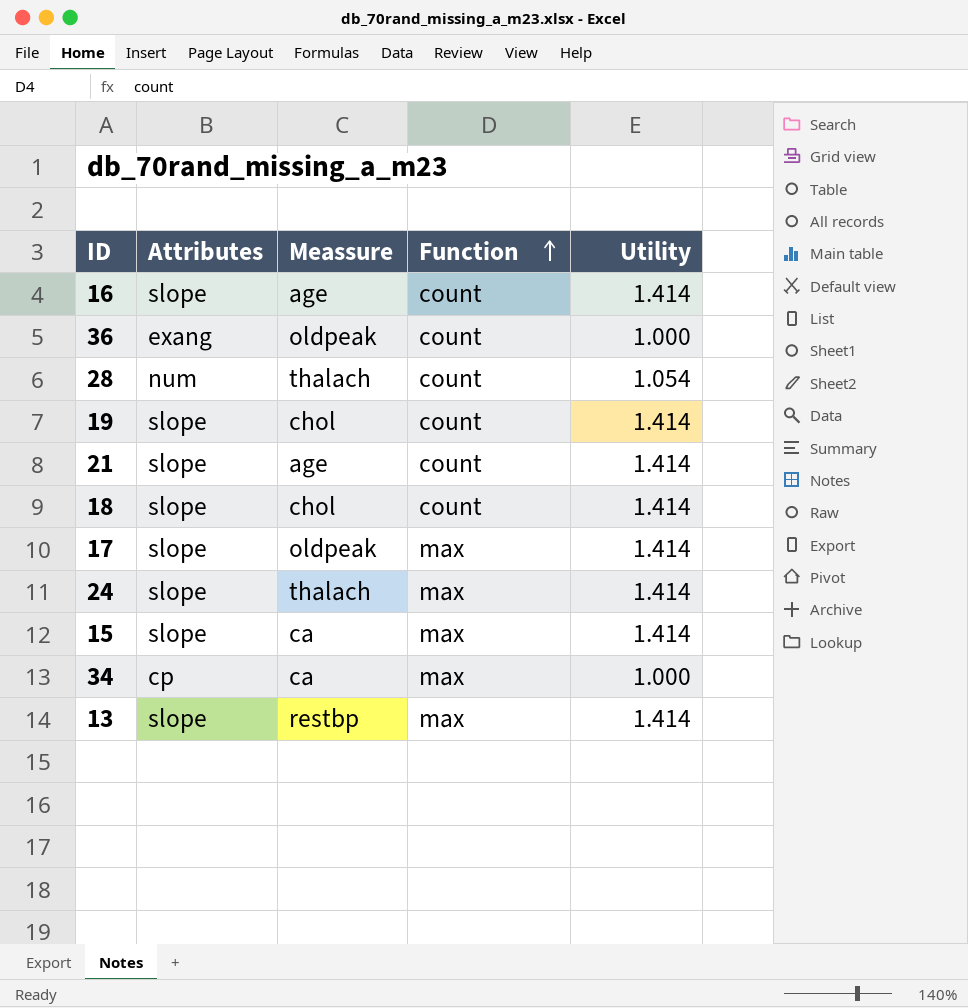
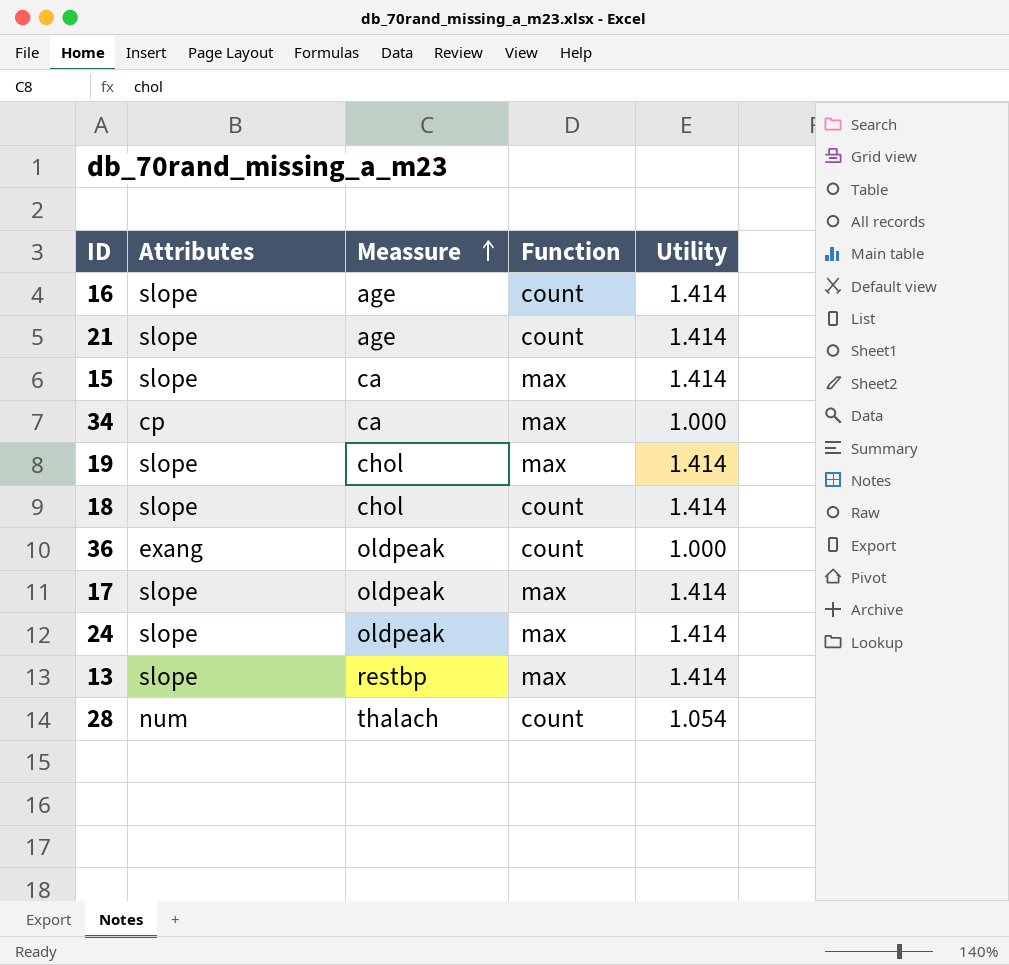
row order: Function ascending -> Meassure ascending
19 | Function: count -> max
24 | Meassure: thalach -> oldpeak

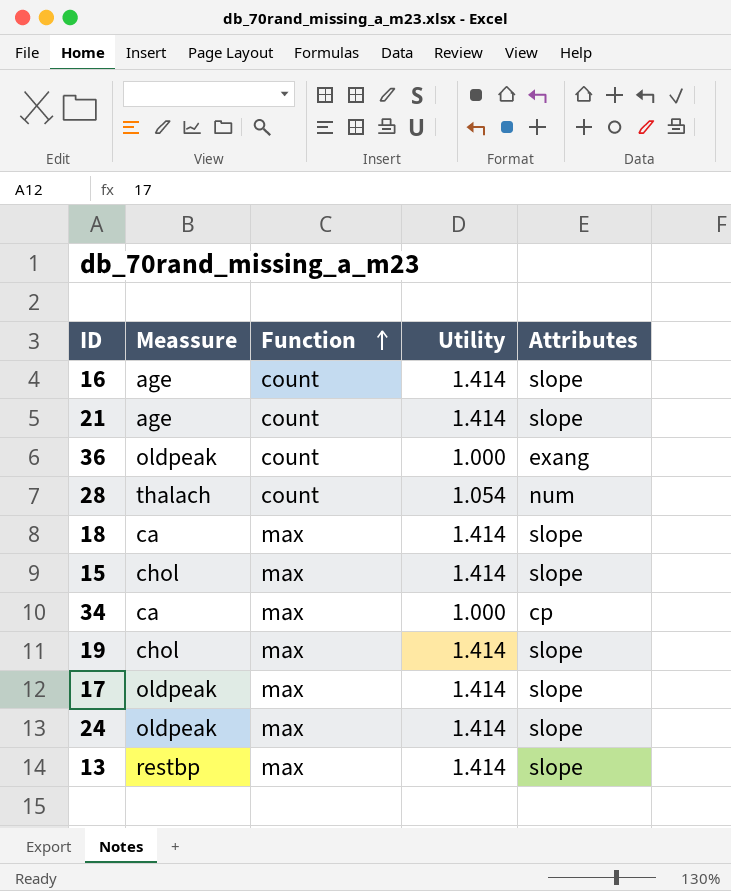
row order: Meassure ascending -> Function ascending
column Attributes | position: 2 -> 5
18 | Meassure: chol -> ca
18 | Function: count -> max
15 | Meassure: ca -> chol

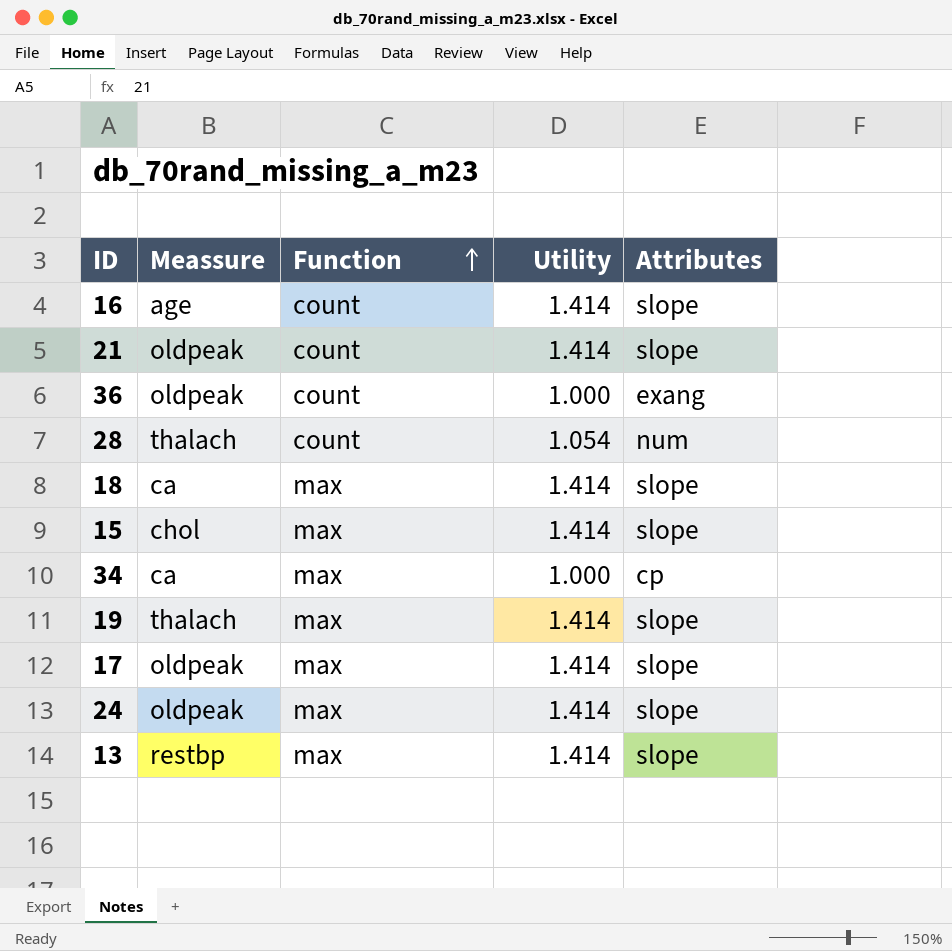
21 | Meassure: age -> oldpeak
19 | Meassure: chol -> thalach

